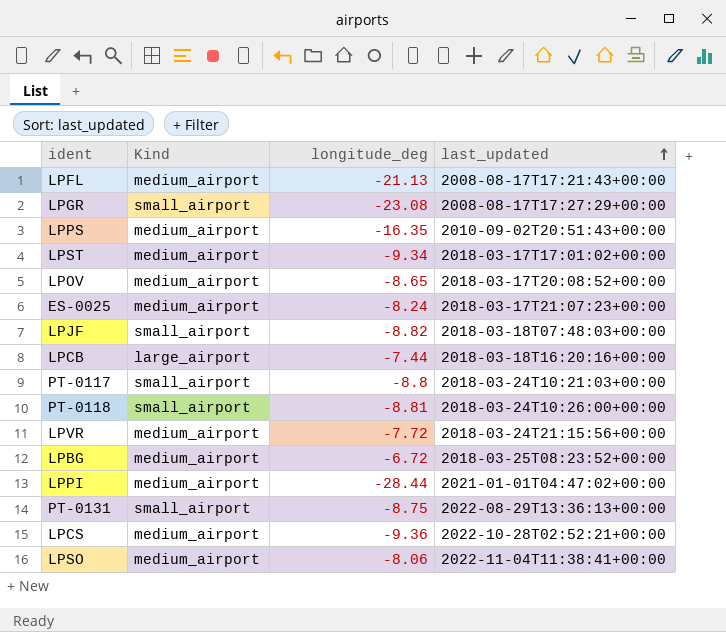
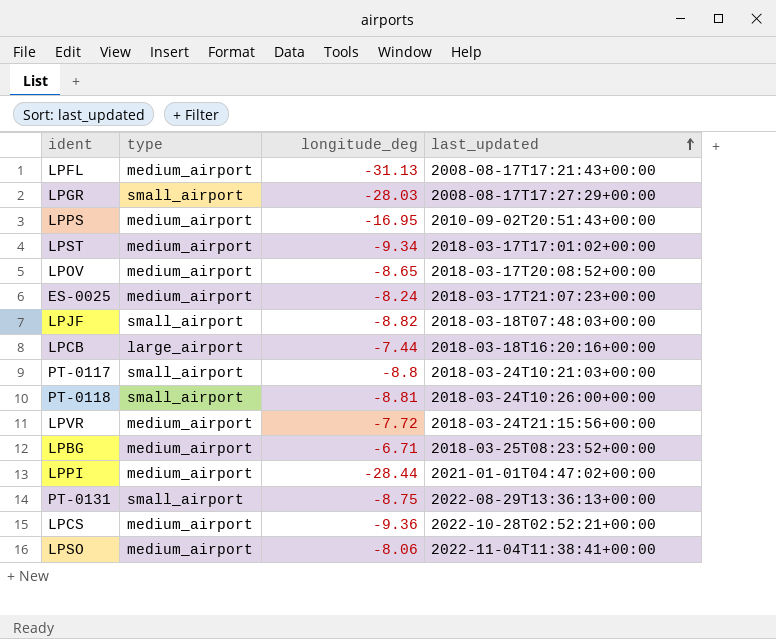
column name: Kind -> type
LPFL | longitude_deg: -21.13 -> -31.13
LPGR | longitude_deg: -23.08 -> -28.03
LPPS | longitude_deg: -16.35 -> -16.95
LPBG | longitude_deg: -6.72 -> -6.71

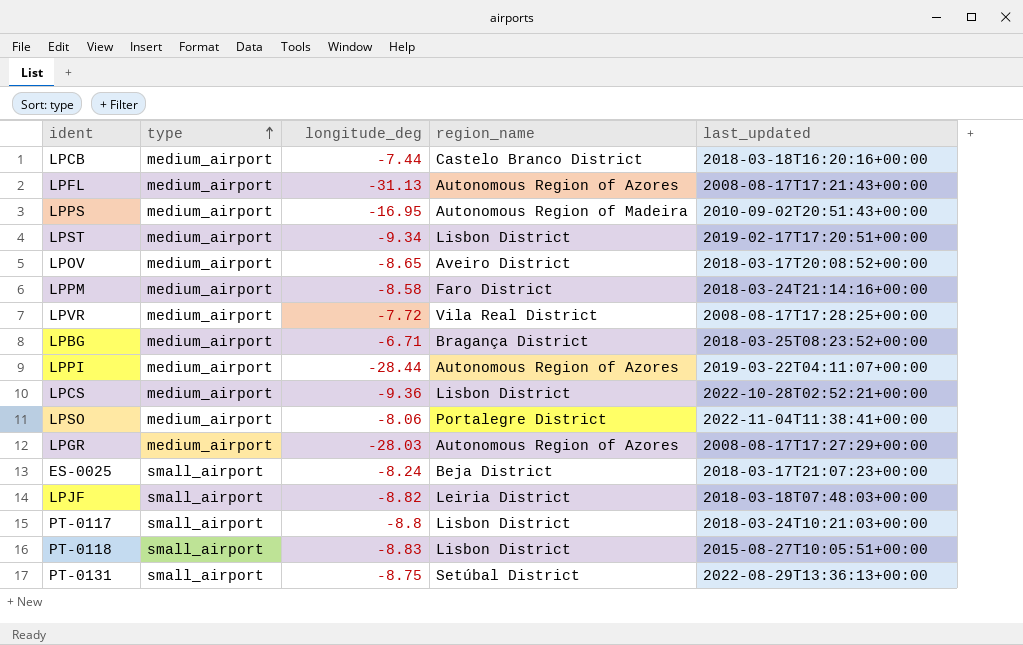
row order: last_updated ascending -> type ascending
column region_name | position: none -> 4
LPCB | type: large_airport -> medium_airport
LPST | last_updated: 2018-03-17T17:01:02+00:00 -> 2019-02-17T17:20:51+00:00
row LPPM: none -> medium_airport | -8.58 | Faro District | 2018-03-24T21:14:16+00:00
LPVR | last_updated: 2018-03-24T21:15:56+00:00 -> 2008-08-17T17:28:25+00:00
LPPI | last_updated: 2021-01-01T04:47:02+00:00 -> 2019-03-22T04:11:07+00:00
LPGR | type: small_airport -> medium_airport
ES-0025 | type: medium_airport -> small_airport
PT-0118 | longitude_deg: -8.81 -> -8.83
PT-0118 | last_updated: 2018-03-24T10:26:00+00:00 -> 2015-08-27T10:05:51+00:00

